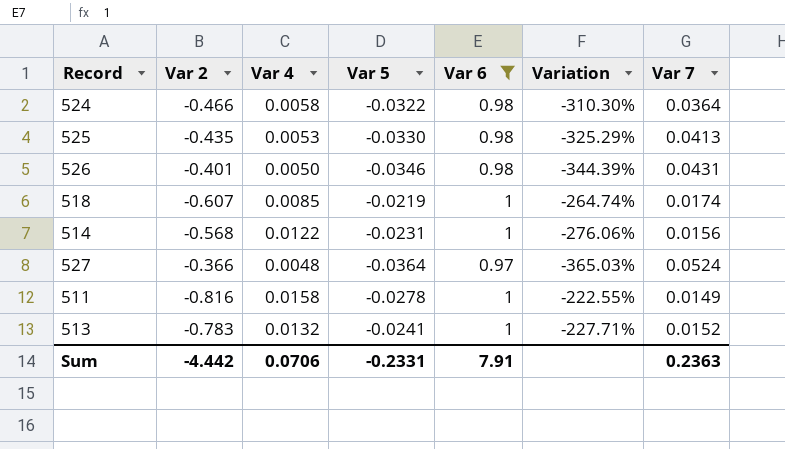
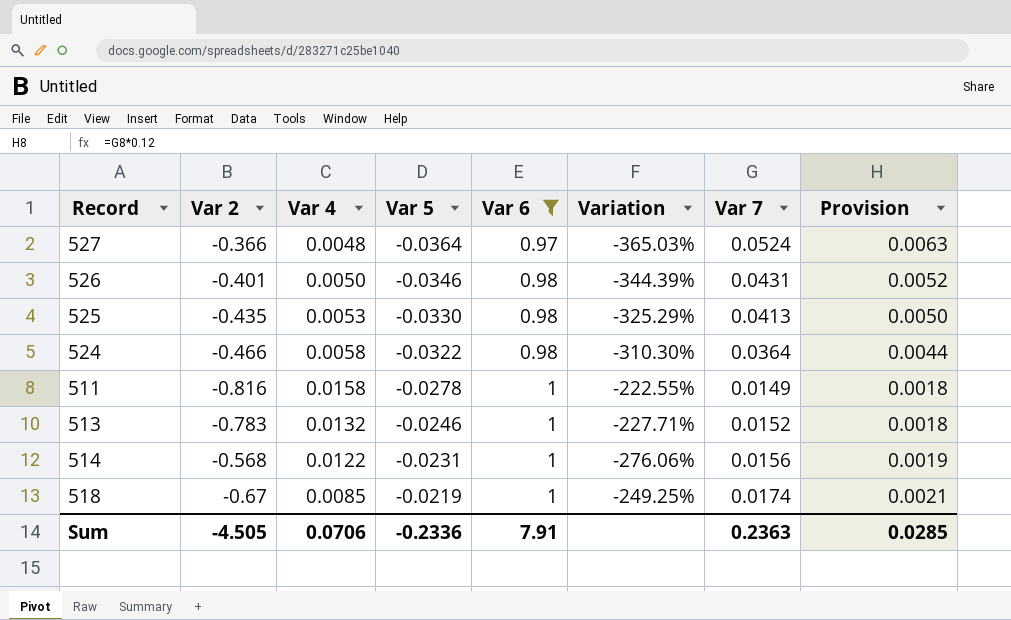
row order: none -> Var 5 ascending
column Provision | formula: none -> [Var 7] * 0.12
513 | Var 5: -0.0241 -> -0.0246
518 | Var 2: -0.607 -> -0.67
518 | Variation: -264.74% -> -249.25%
Sum | Var 2: -4.442 -> -4.505
Sum | Var 5: -0.2331 -> -0.2336

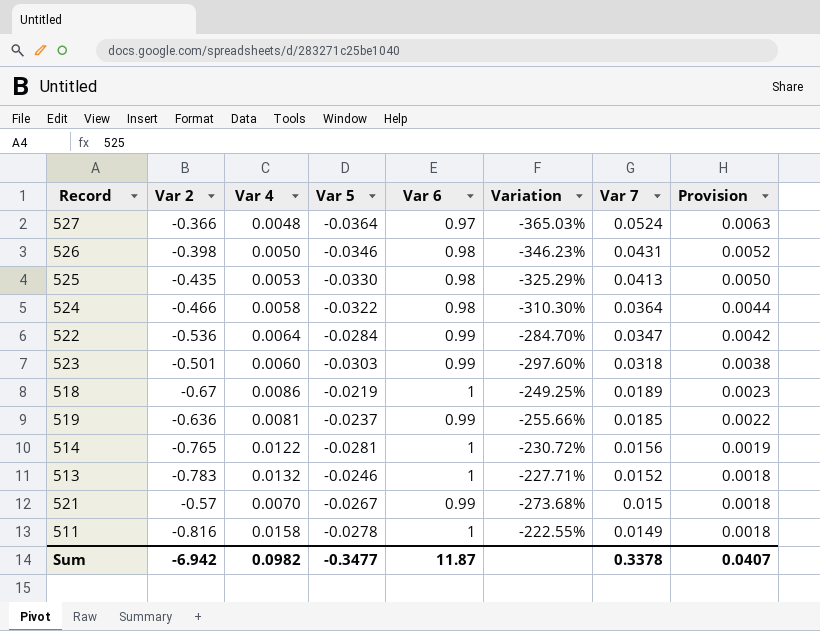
filter: Var 6 != 0.99 -> none
row order: Var 5 ascending -> Var 7 descending
526 | Var 2: -0.401 -> -0.398
526 | Variation: -344.39% -> -346.23%
518 | Var 4: 0.0085 -> 0.0086
518 | Var 7: 0.0174 -> 0.0189
518 | Provision: 0.0021 -> 0.0023
514 | Var 2: -0.568 -> -0.765
514 | Var 5: -0.0231 -> -0.0281
514 | Variation: -276.06% -> -230.72%
Sum | Var 2: -4.505 -> -6.942
Sum | Var 4: 0.0706 -> 0.0982
Sum | Var 5: -0.2336 -> -0.3477
Sum | Var 6: 7.91 -> 11.87
Sum | Var 7: 0.2363 -> 0.3378
Sum | Provision: 0.0285 -> 0.0407

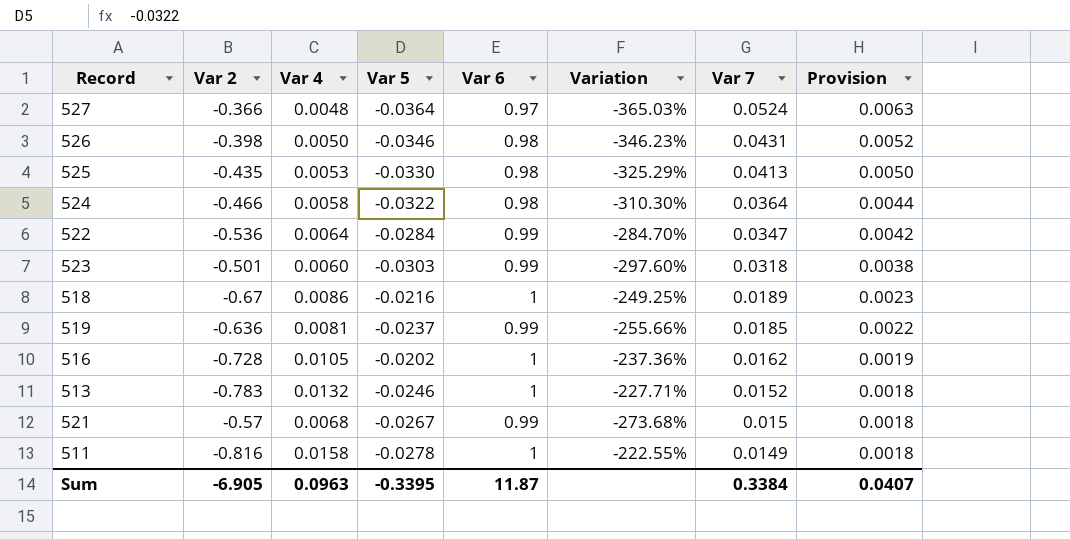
row 514: -0.765 | 0.0122 | -0.0281 | 1 | -230.72% | 0.0156 | 0.0019 -> none
518 | Var 5: -0.0219 -> -0.0216
row 516: none -> -0.728 | 0.0105 | -0.0202 | 1 | -237.36% | 0.0162 | 0.0019
521 | Var 4: 0.0070 -> 0.0068
Sum | Var 2: -6.942 -> -6.905
Sum | Var 4: 0.0982 -> 0.0963
Sum | Var 5: -0.3477 -> -0.3395
Sum | Var 7: 0.3378 -> 0.3384

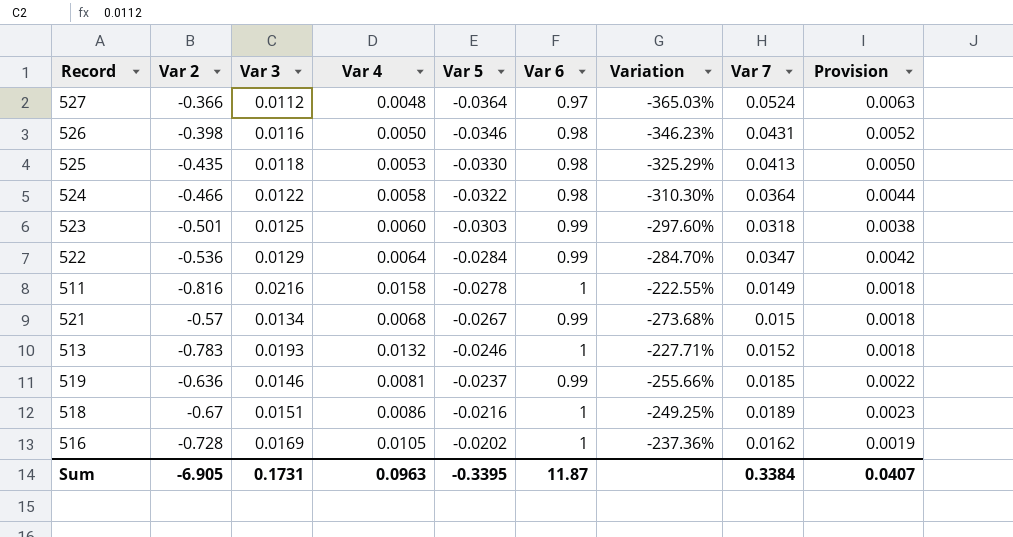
row order: Var 7 descending -> Var 5 ascending
column Var 3 | position: none -> 3

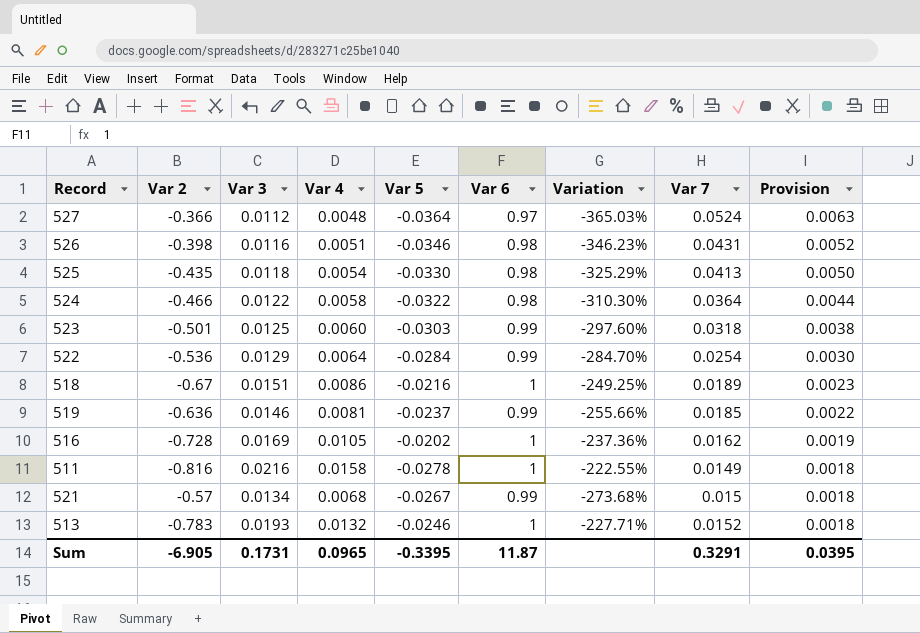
row order: Var 5 ascending -> Provision descending
526 | Var 4: 0.0050 -> 0.0051
525 | Var 4: 0.0053 -> 0.0054
522 | Var 7: 0.0347 -> 0.0254
522 | Provision: 0.0042 -> 0.0030
Sum | Var 4: 0.0963 -> 0.0965
Sum | Var 7: 0.3384 -> 0.3291
Sum | Provision: 0.0407 -> 0.0395

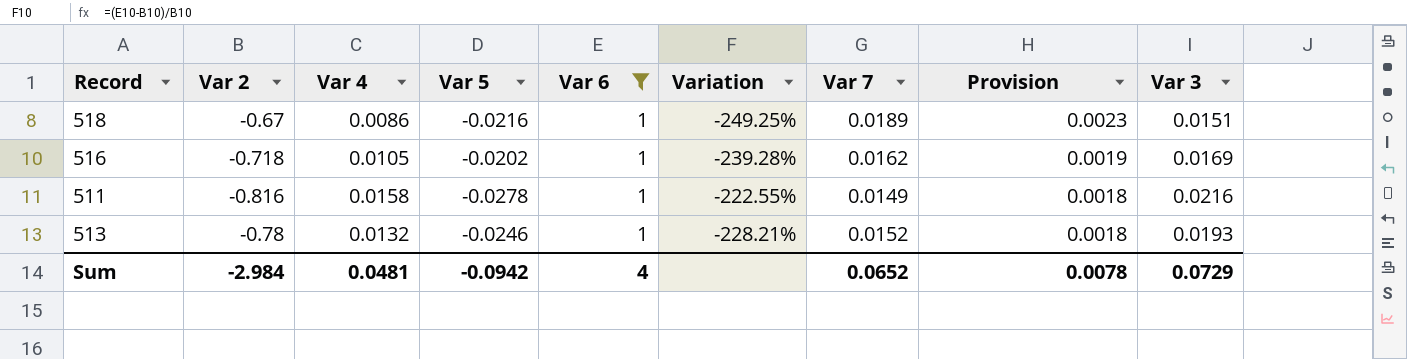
filter: none -> Var 6 = 1
column Var 3 | position: 3 -> 9
516 | Var 2: -0.728 -> -0.718
516 | Variation: -237.36% -> -239.28%
513 | Var 2: -0.783 -> -0.78
513 | Variation: -227.71% -> -228.21%
Sum | Var 2: -6.905 -> -2.984
Sum | Var 4: 0.0965 -> 0.0481
Sum | Var 5: -0.3395 -> -0.0942
Sum | Var 6: 11.87 -> 4
Sum | Var 7: 0.3291 -> 0.0652
Sum | Provision: 0.0395 -> 0.0078
Sum | Var 3: 0.1731 -> 0.0729

